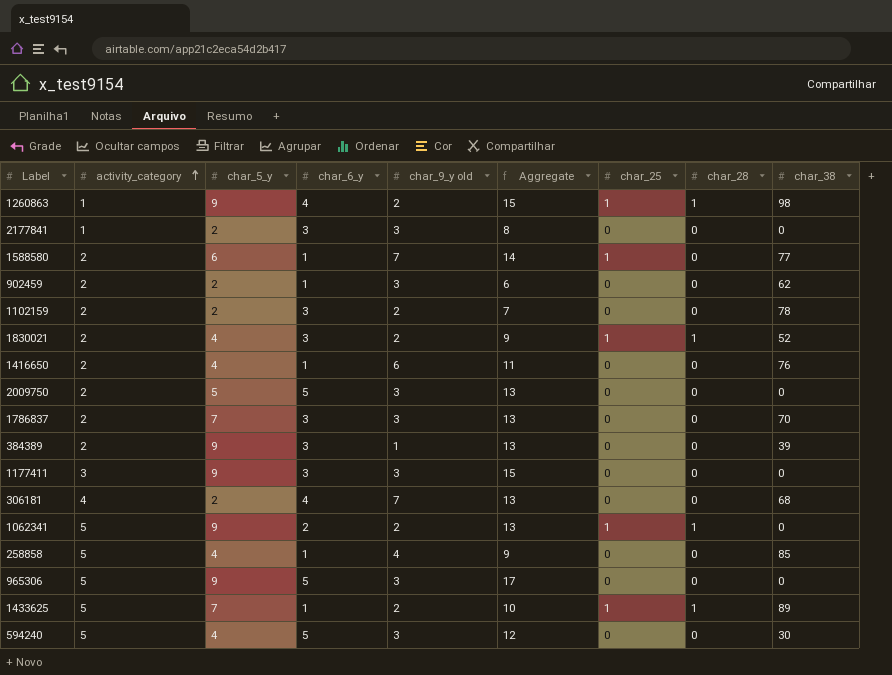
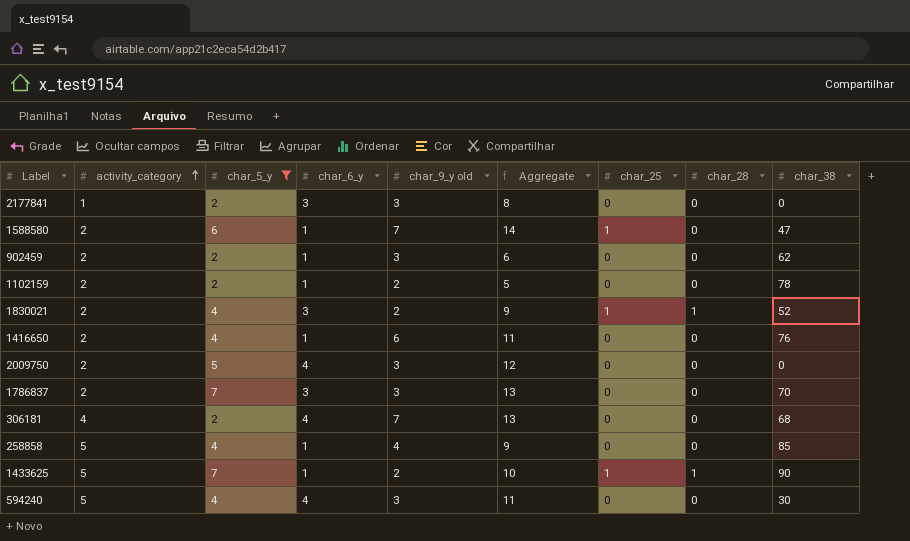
filter: none -> char_5_y != 9
1588580 | char_38: 77 -> 47
1102159 | char_6_y: 3 -> 1
1102159 | Aggregate: 7 -> 5
2009750 | char_6_y: 5 -> 4
2009750 | Aggregate: 13 -> 12
1433625 | char_38: 89 -> 90
594240 | char_6_y: 5 -> 4
594240 | Aggregate: 12 -> 11

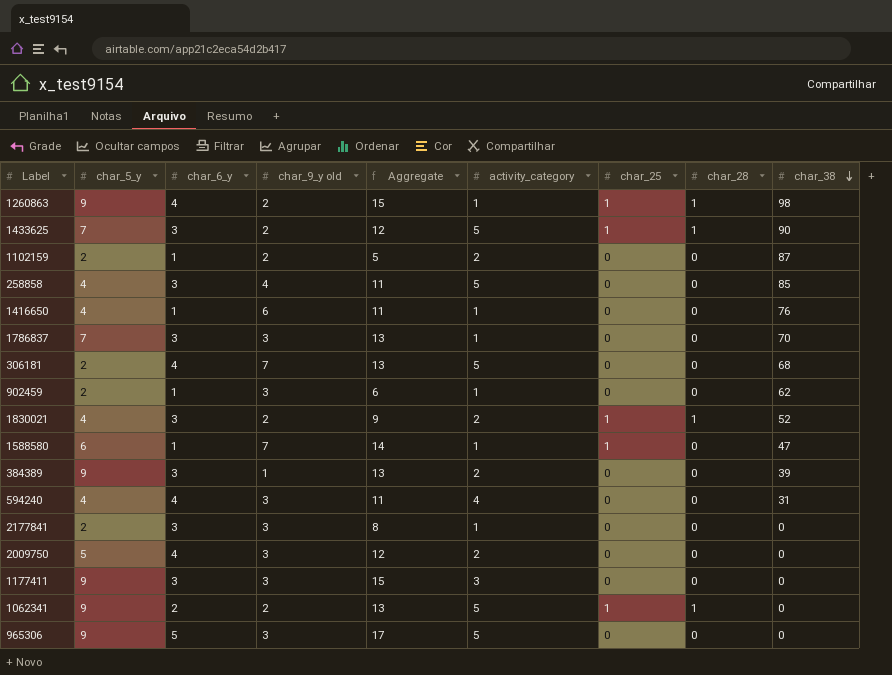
filter: char_5_y != 9 -> none
row order: activity_category ascending -> char_38 descending
column activity_category | position: 2 -> 6
1433625 | char_6_y: 1 -> 3
1433625 | Aggregate: 10 -> 12
1102159 | char_38: 78 -> 87
258858 | char_6_y: 1 -> 3
258858 | Aggregate: 9 -> 11
1416650 | activity_category: 2 -> 1
1786837 | activity_category: 2 -> 1
306181 | activity_category: 4 -> 5
902459 | activity_category: 2 -> 1
1588580 | activity_category: 2 -> 1
594240 | activity_category: 5 -> 4
594240 | char_38: 30 -> 31

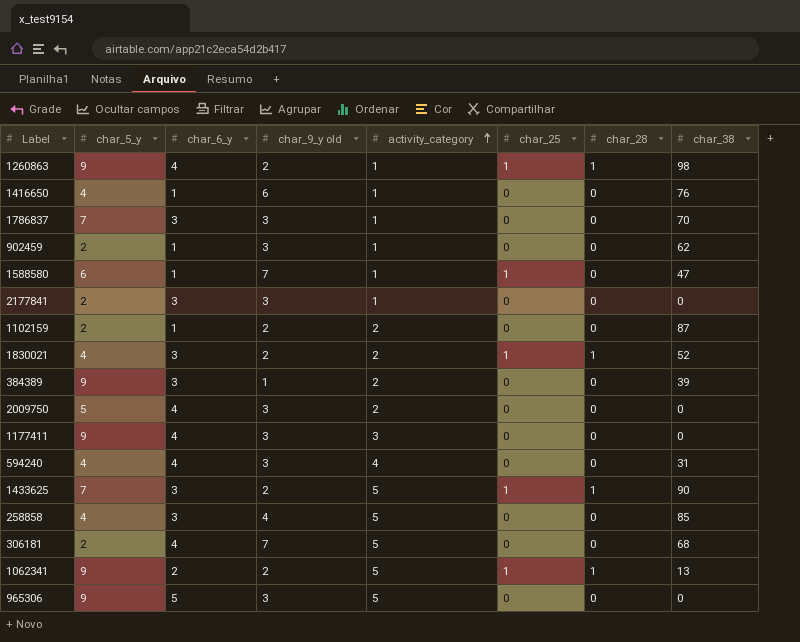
row order: char_38 descending -> activity_category ascending
column Aggregate | formula: [char_5_y] + [char_6_y] + [char_9_y old] -> none
1177411 | char_6_y: 3 -> 4
1062341 | char_38: 0 -> 13

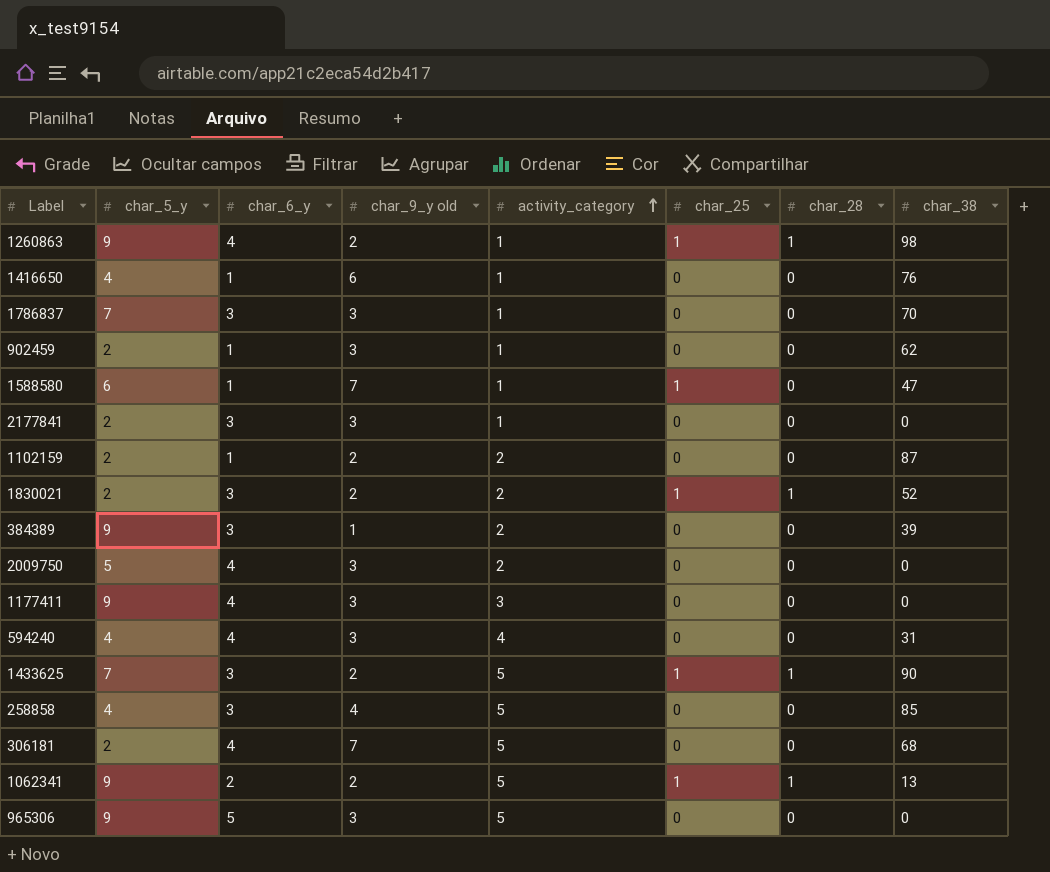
1830021 | char_5_y: 4 -> 2

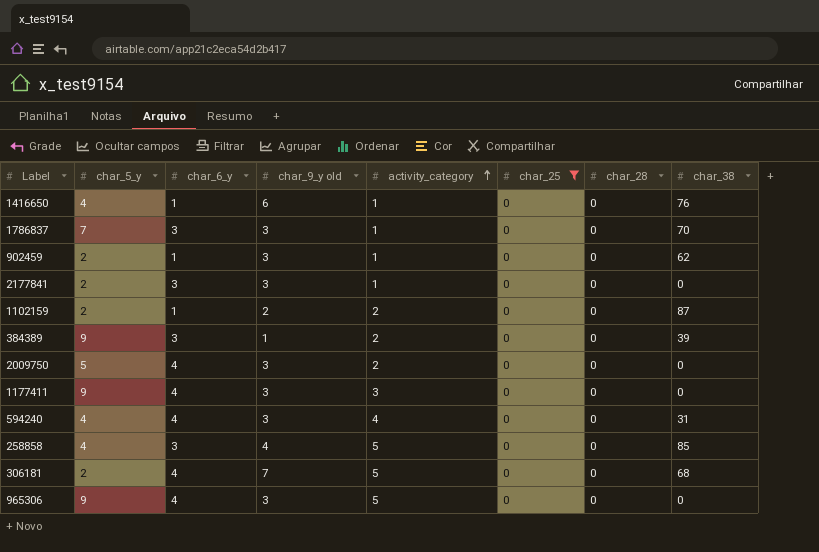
filter: none -> char_25 = 0
965306 | char_6_y: 5 -> 4

